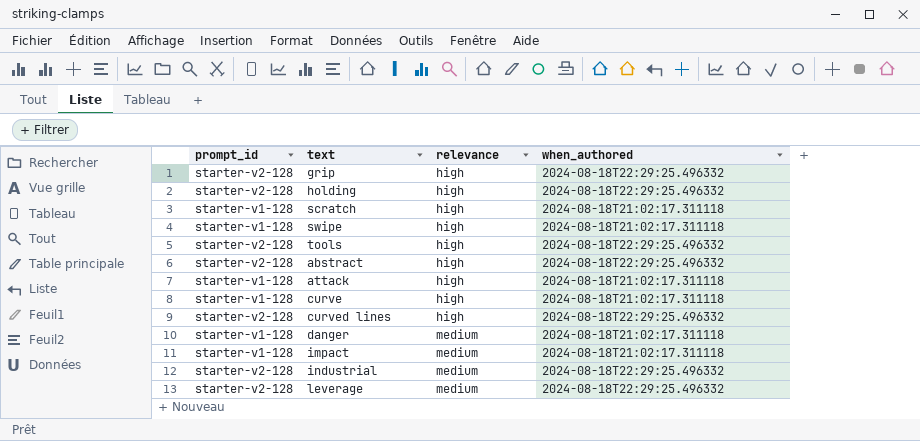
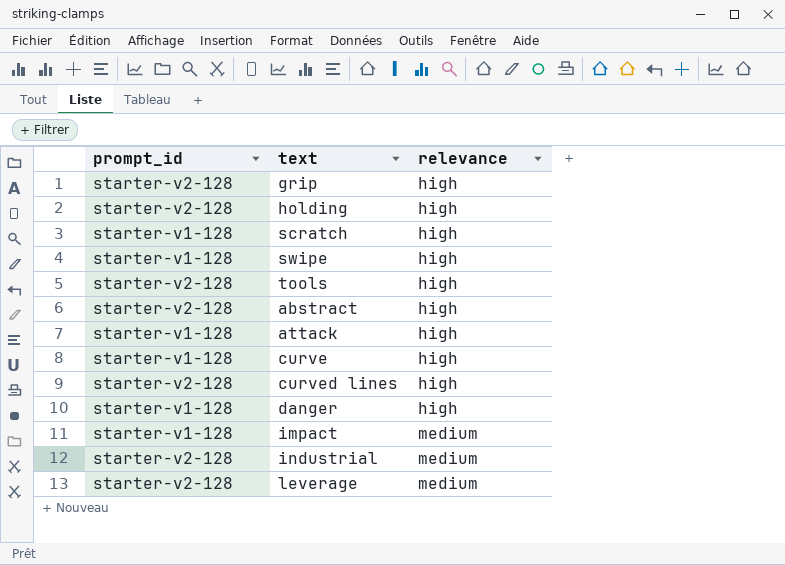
column when_authored | position: 4 -> none
danger | relevance: medium -> high

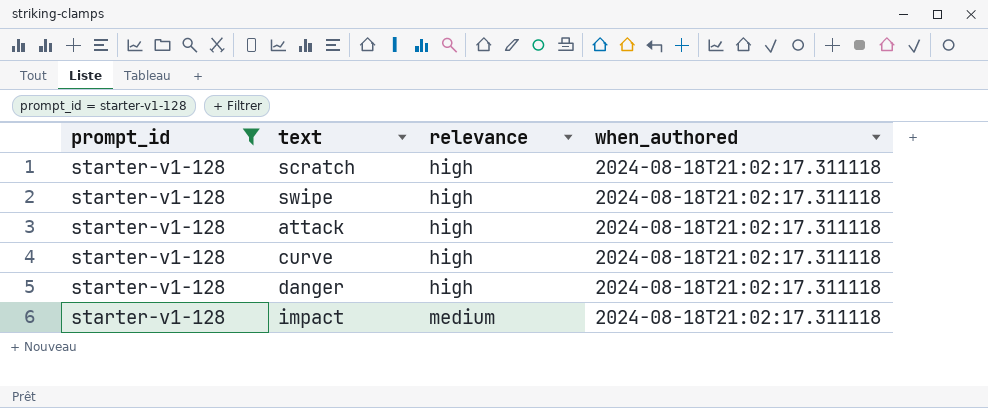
filter: none -> prompt_id = starter-v1-128
column when_authored | position: none -> 4

